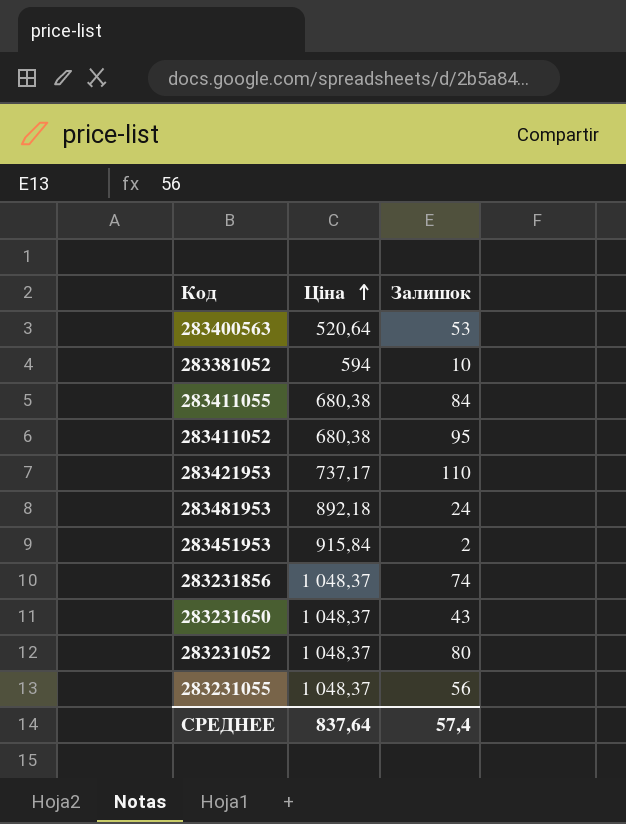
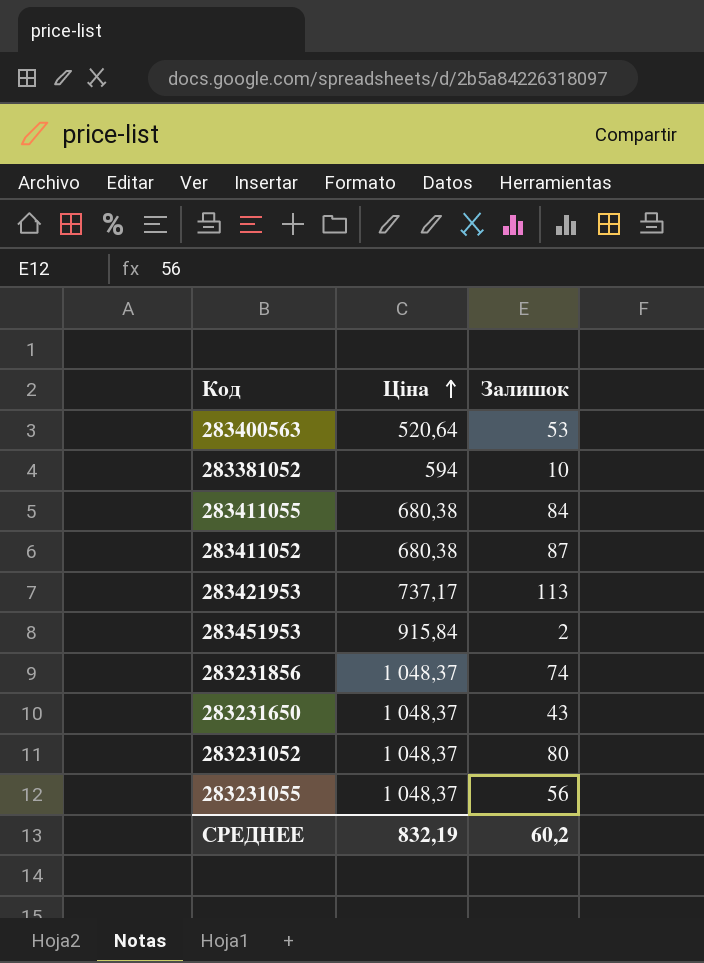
row 283481953: 892,18 | 24 -> none
283411052 | Залишок: 95 -> 87
283421953 | Залишок: 110 -> 113
СРЕДНЕЕ | Ціна: 837,64 -> 832,19
СРЕДНЕЕ | Залишок: 57,4 -> 60,2

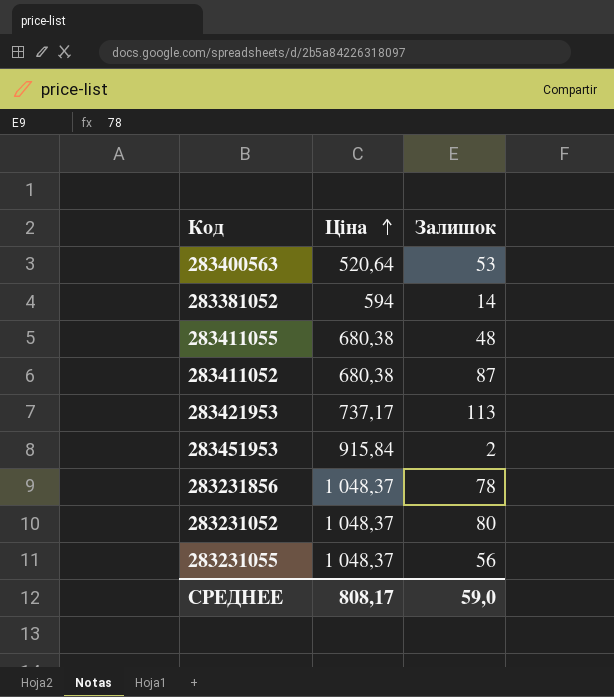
row 283231650: 1 048,37 | 43 -> none
283381052 | Залишок: 10 -> 14
283411055 | Залишок: 84 -> 48
283231856 | Залишок: 74 -> 78
СРЕДНЕЕ | Ціна: 832,19 -> 808,17
СРЕДНЕЕ | Залишок: 60,2 -> 59,0

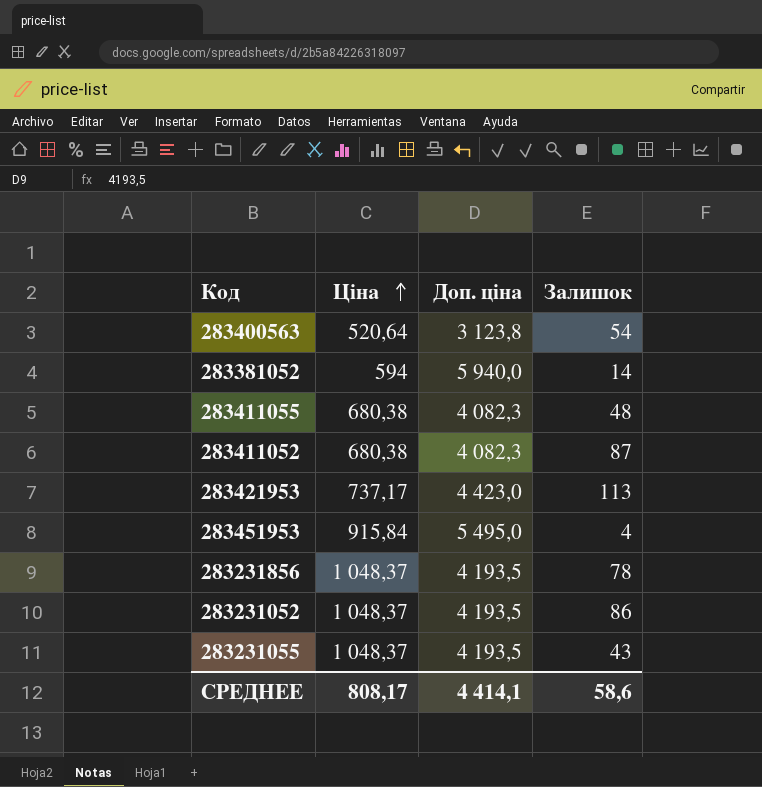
column Доп. ціна | position: none -> 3
283400563 | Залишок: 53 -> 54
283451953 | Залишок: 2 -> 4
283231052 | Залишок: 80 -> 86
283231055 | Залишок: 56 -> 43
СРЕДНЕЕ | Залишок: 59,0 -> 58,6

